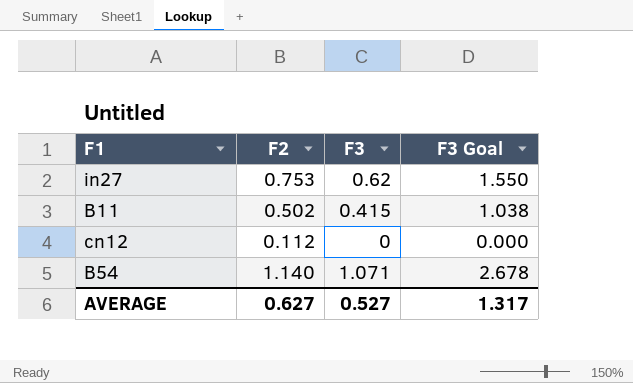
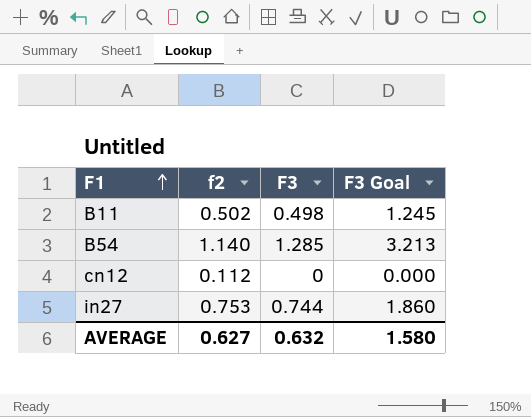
row order: none -> F1 ascending
column name: F2 -> f2
B11 | F3: 0.415 -> 0.498
B11 | F3 Goal: 1.038 -> 1.245
B54 | F3: 1.071 -> 1.285
B54 | F3 Goal: 2.678 -> 3.213
in27 | F3: 0.62 -> 0.744
in27 | F3 Goal: 1.550 -> 1.860
AVERAGE | F3: 0.527 -> 0.632
AVERAGE | F3 Goal: 1.317 -> 1.580

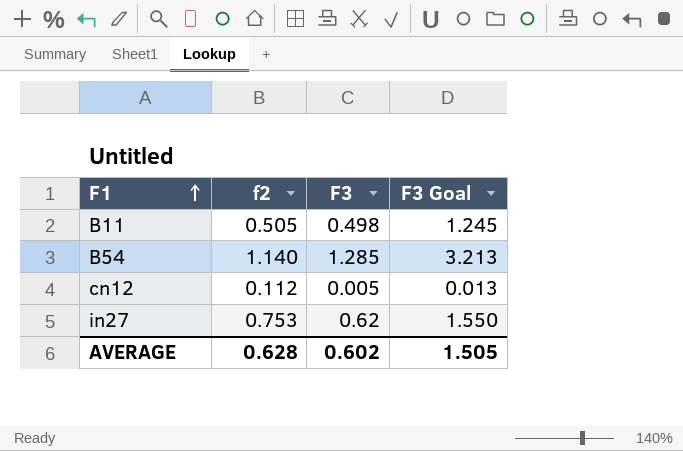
B11 | f2: 0.502 -> 0.505
cn12 | F3: 0 -> 0.005
cn12 | F3 Goal: 0.000 -> 0.013
in27 | F3: 0.744 -> 0.62
in27 | F3 Goal: 1.860 -> 1.550
AVERAGE | f2: 0.627 -> 0.628
AVERAGE | F3: 0.632 -> 0.602
AVERAGE | F3 Goal: 1.580 -> 1.505

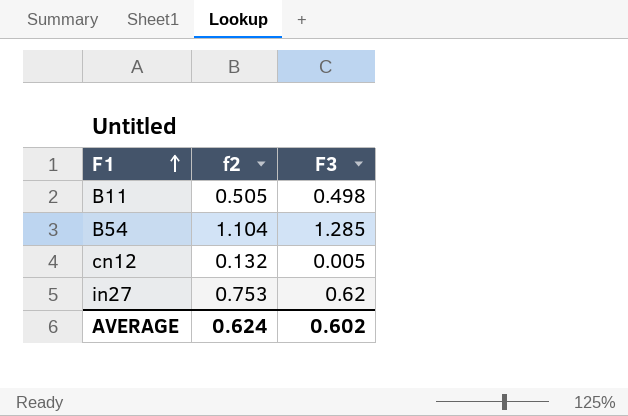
column F3 Goal | formula: [F3] * 2.5 -> none
B54 | f2: 1.140 -> 1.104
cn12 | f2: 0.112 -> 0.132
AVERAGE | f2: 0.628 -> 0.624

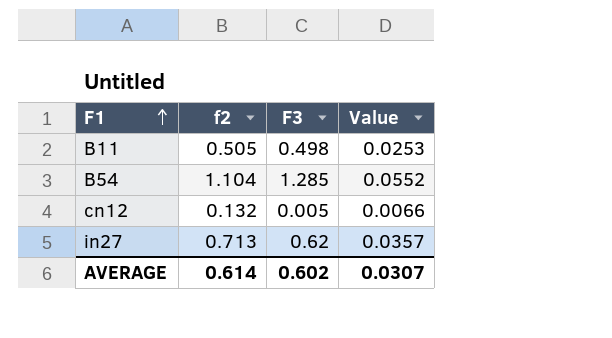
column Value | formula: none -> [f2] * 0.05
in27 | f2: 0.753 -> 0.713
AVERAGE | f2: 0.624 -> 0.614

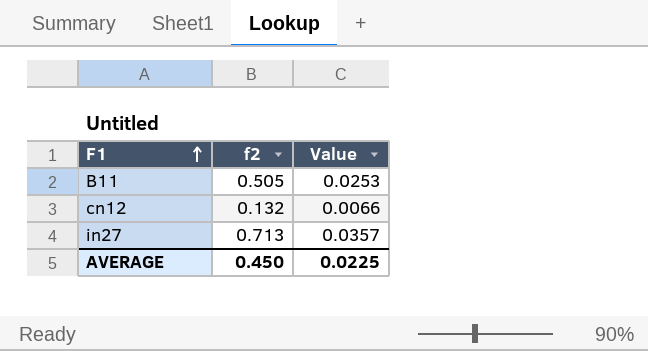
column F3 | position: 3 -> none
row B54: 1.104 | 1.285 | 0.0552 -> none
AVERAGE | f2: 0.614 -> 0.450
AVERAGE | Value: 0.0307 -> 0.0225

